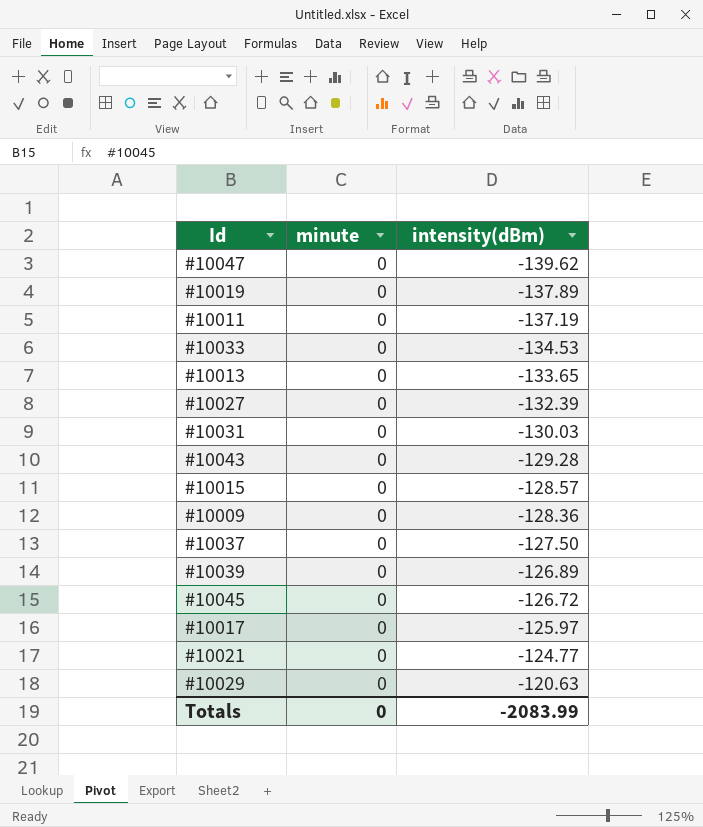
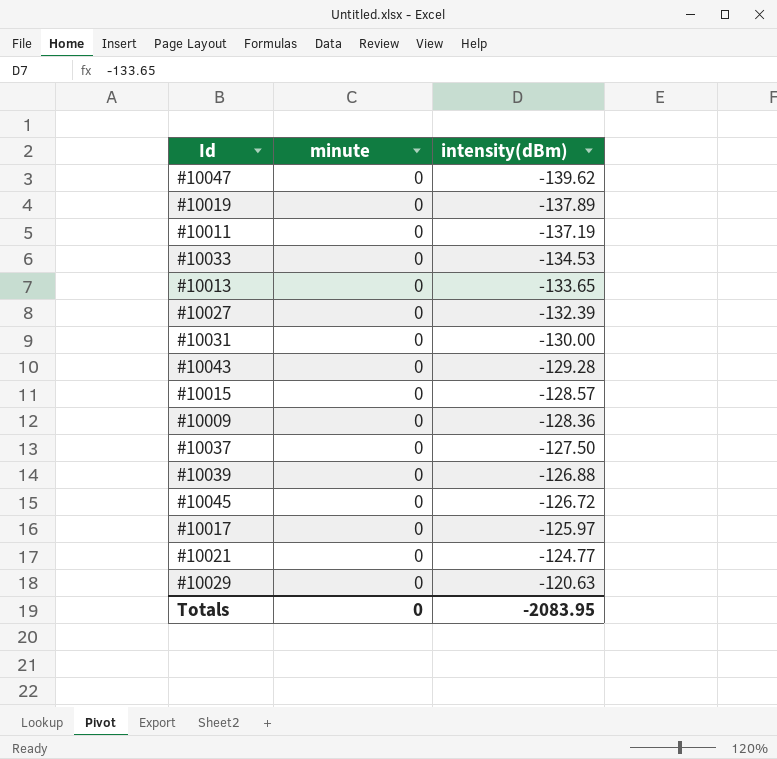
#10031 | intensity(dBm): -130.03 -> -130.00
#10039 | intensity(dBm): -126.89 -> -126.88
Totals | intensity(dBm): -2083.99 -> -2083.95

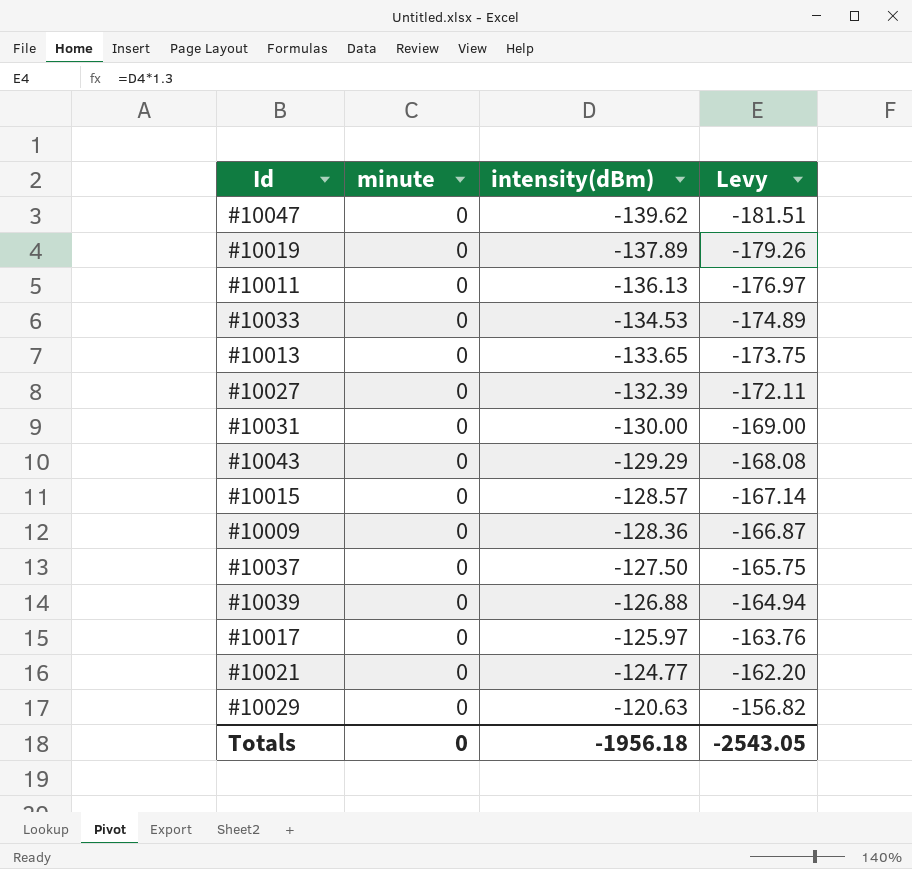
column Levy | formula: none -> [intensity(dBm)] * 1.3
row #10045: 0 | -126.72 -> none
#10011 | intensity(dBm): -137.19 -> -136.13
#10043 | intensity(dBm): -129.28 -> -129.29
Totals | intensity(dBm): -2083.95 -> -1956.18

